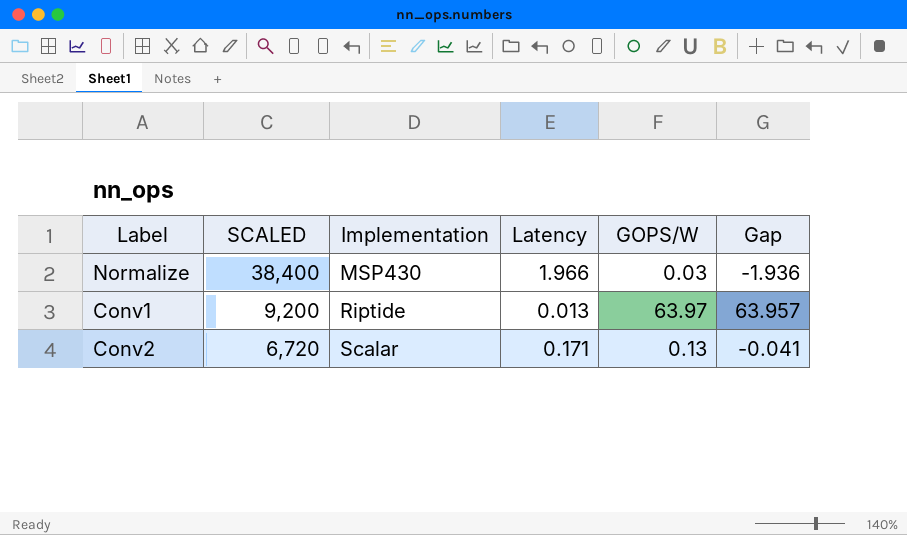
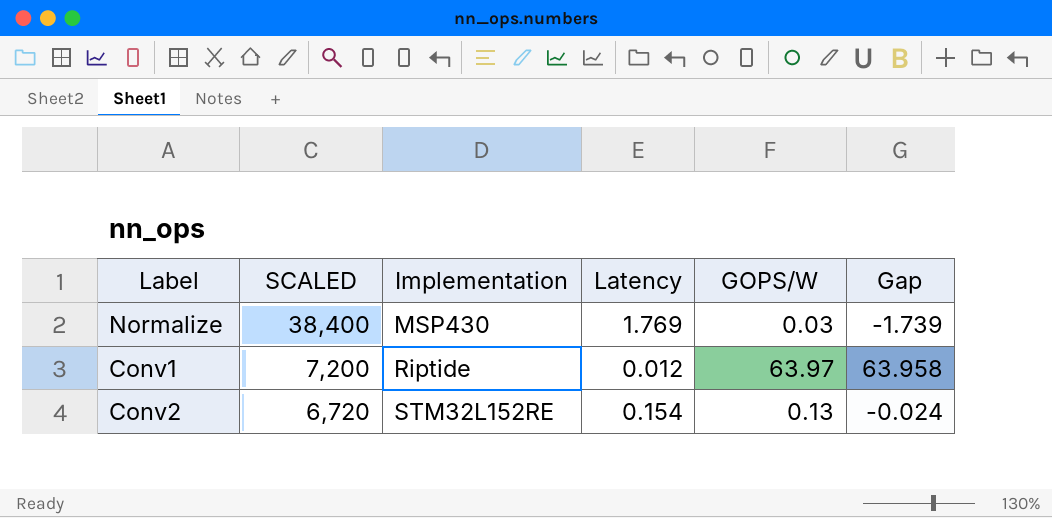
Normalize | Latency: 1.966 -> 1.769
Normalize | Gap: -1.936 -> -1.739
Conv1 | SCALED: 9,200 -> 7,200
Conv1 | Latency: 0.013 -> 0.012
Conv1 | Gap: 63.957 -> 63.958
Conv2 | Implementation: Scalar -> STM32L152RE
Conv2 | Latency: 0.171 -> 0.154
Conv2 | Gap: -0.041 -> -0.024

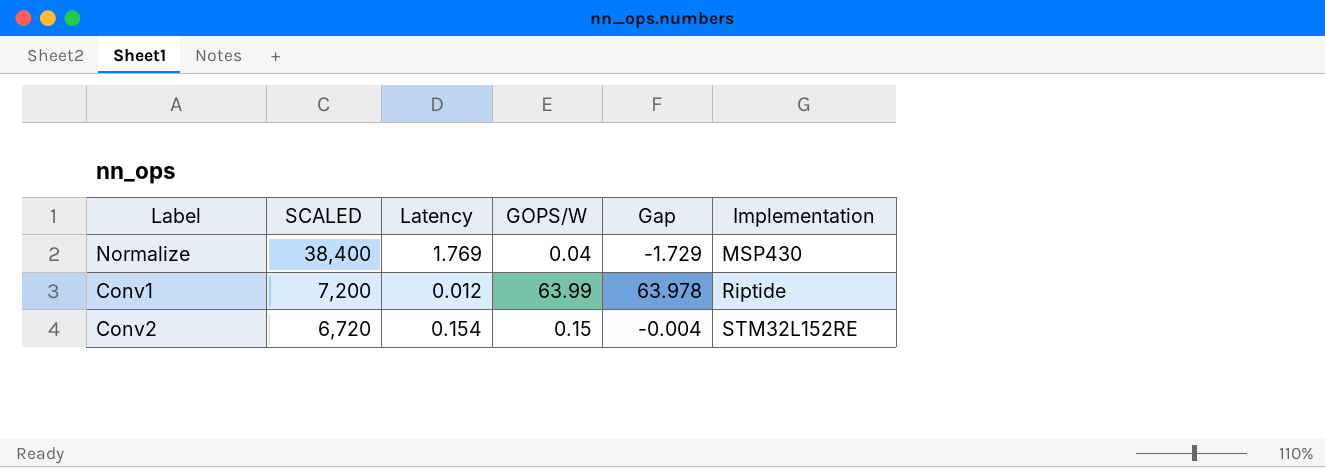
column Implementation | position: 3 -> 6
Normalize | GOPS/W: 0.03 -> 0.04
Normalize | Gap: -1.739 -> -1.729
Conv1 | GOPS/W: 63.97 -> 63.99
Conv1 | Gap: 63.958 -> 63.978
Conv2 | GOPS/W: 0.13 -> 0.15
Conv2 | Gap: -0.024 -> -0.004

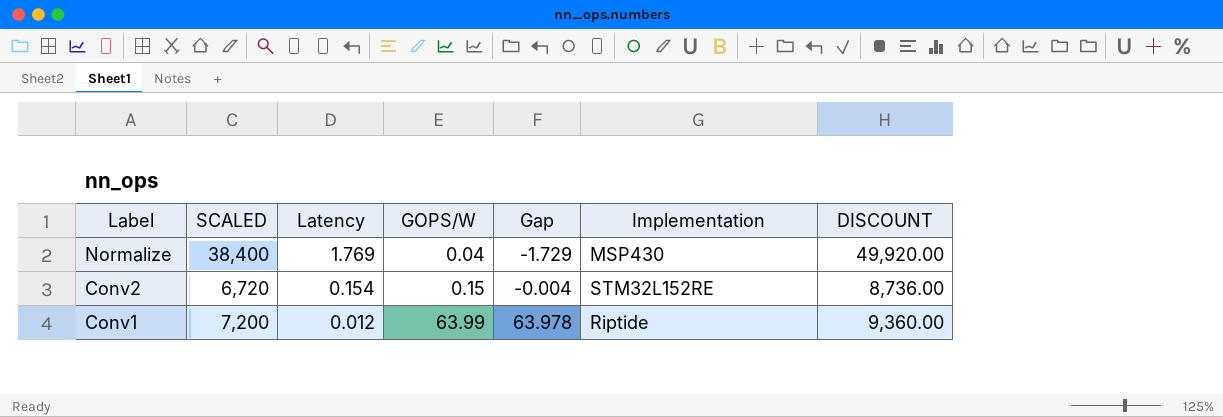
row order: SCALED descending -> Label descending
column DISCOUNT | formula: none -> [SCALED] * 1.3

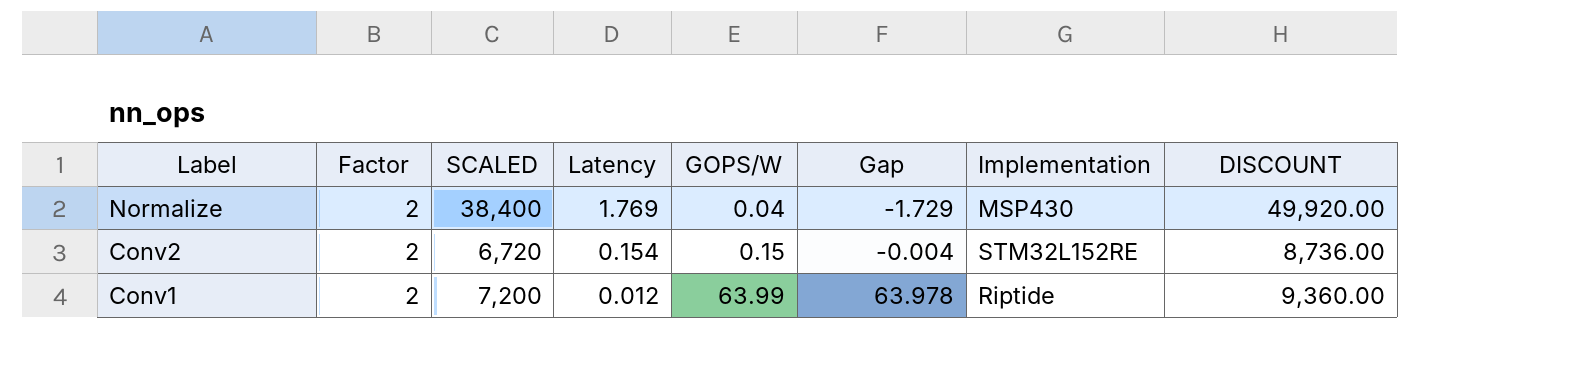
column Factor | position: none -> 2

